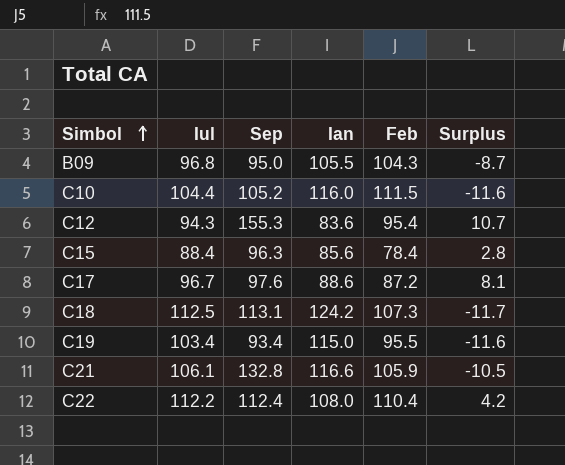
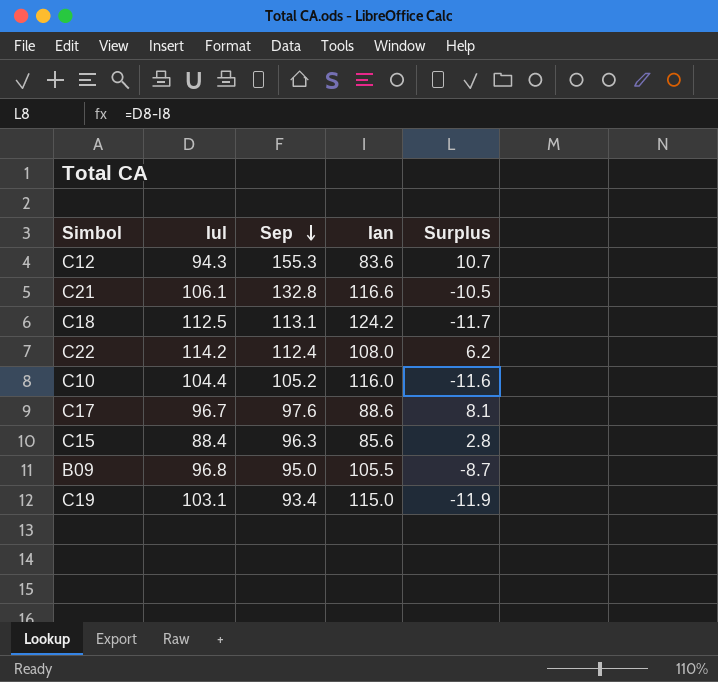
row order: Simbol ascending -> Sep descending
column Feb | position: 5 -> none
C22 | Iul: 112.2 -> 114.2
C22 | Surplus: 4.2 -> 6.2
C19 | Iul: 103.4 -> 103.1
C19 | Surplus: -11.6 -> -11.9

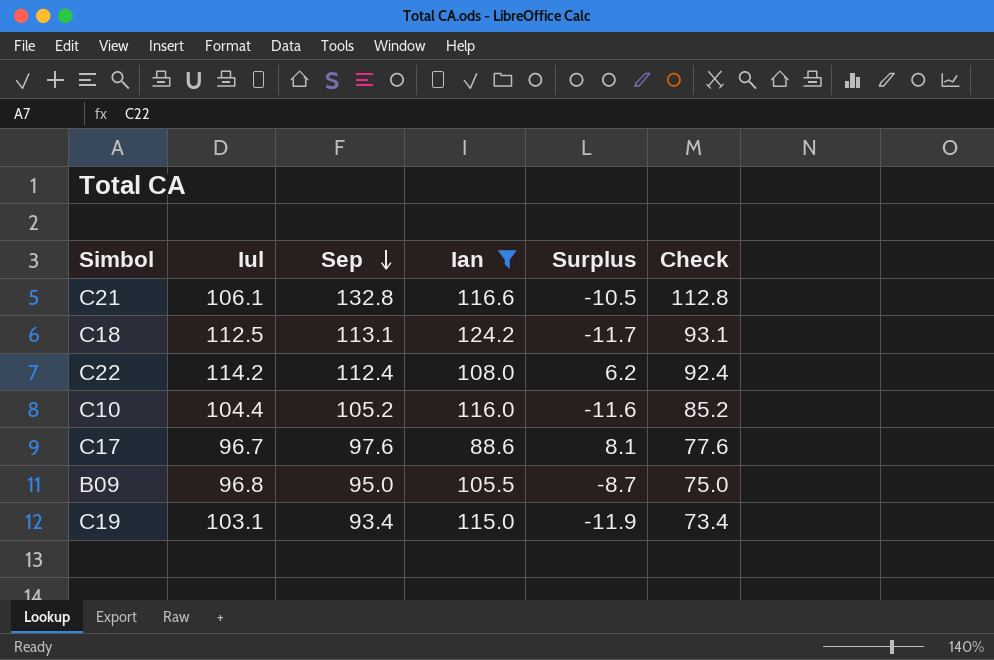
filter: none -> Ian >= 88.6
column Check | formula: none -> [Sep] - 20

